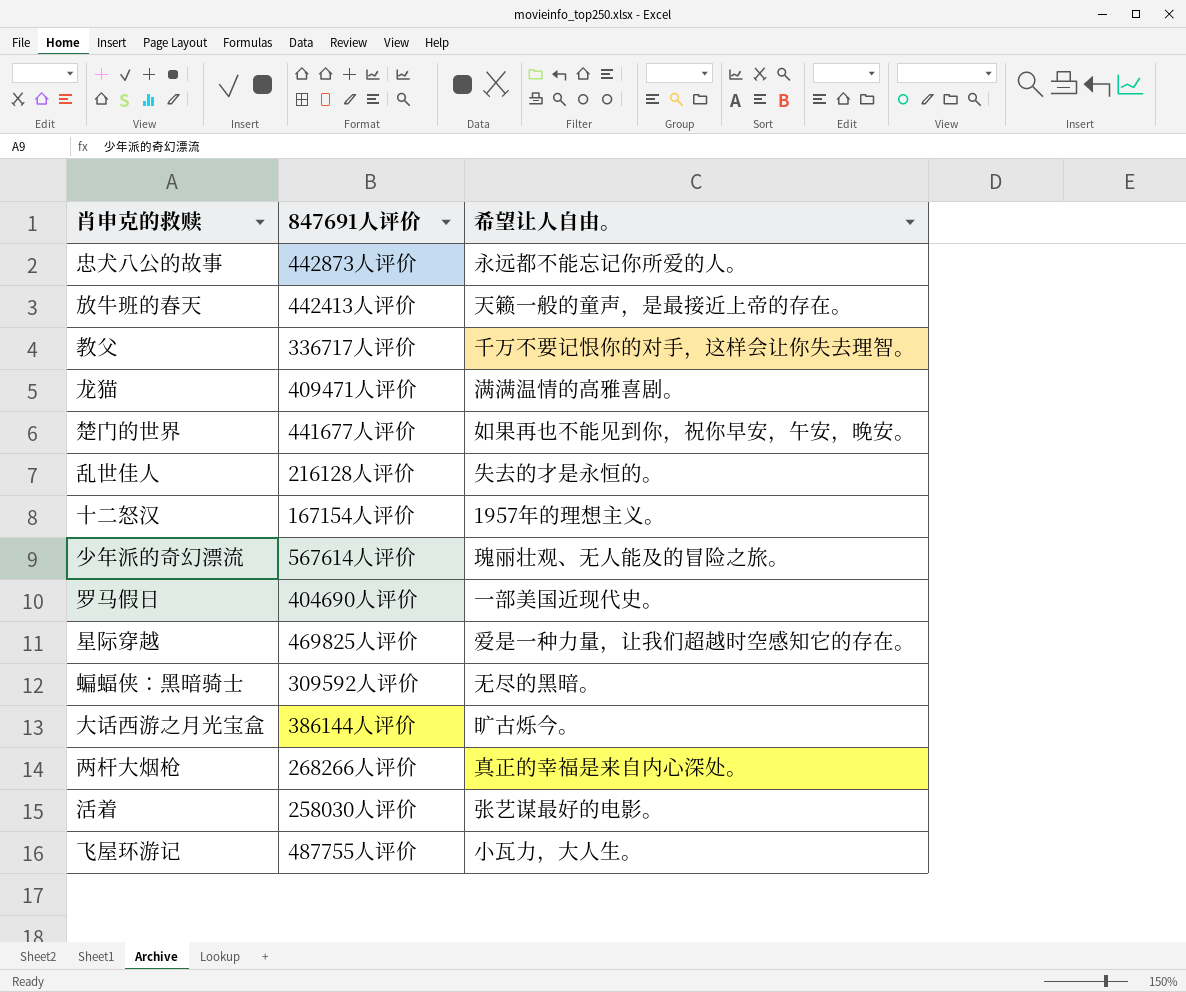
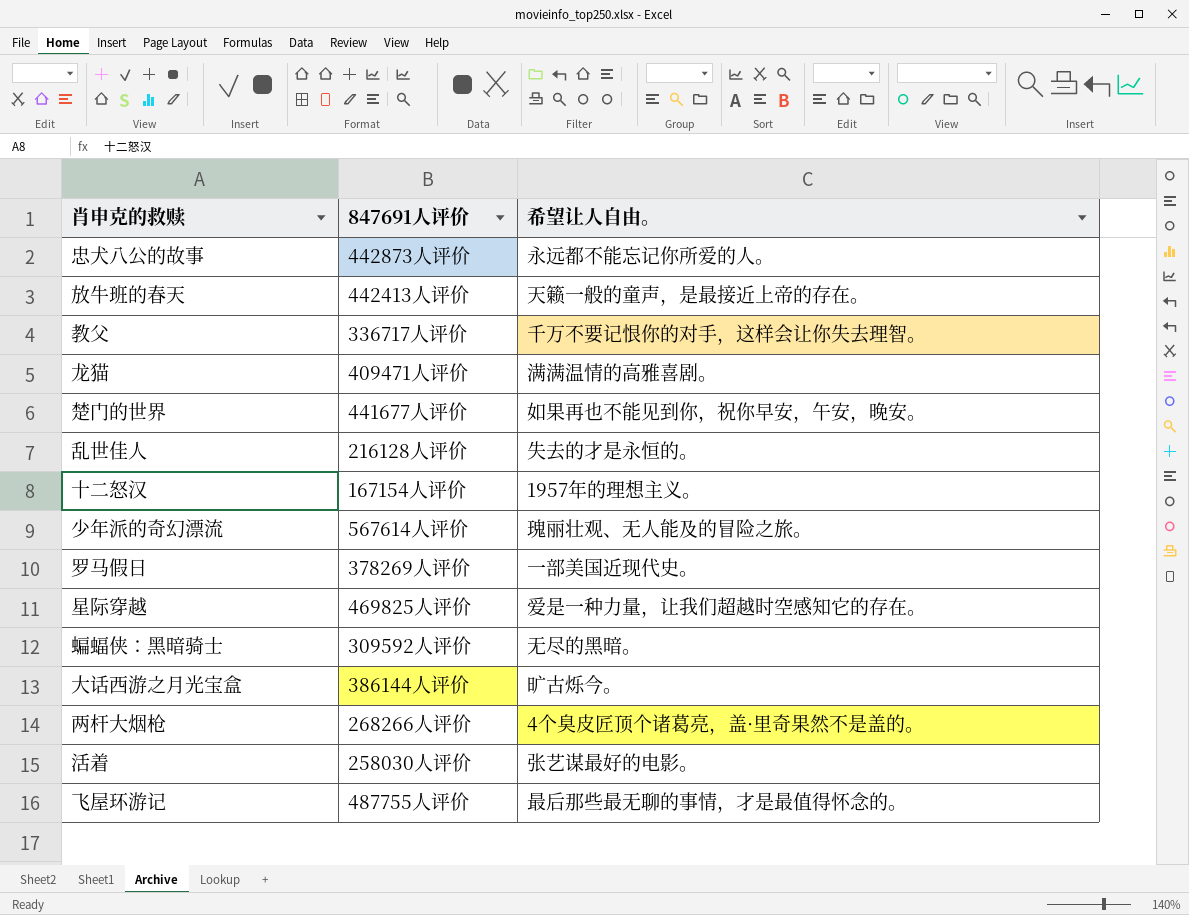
罗马假日 | 847691人评价: 404690人评价 -> 378269人评价
两杆大烟枪 | 希望让人自由。: 真正的幸福是来自内心深处。 -> 4个臭皮匠顶个诸葛亮，盖·里奇果然不是盖的。
飞屋环游记 | 希望让人自由。: 小瓦力，大人生。 -> 最后那些最无聊的事情，才是最值得怀念的。

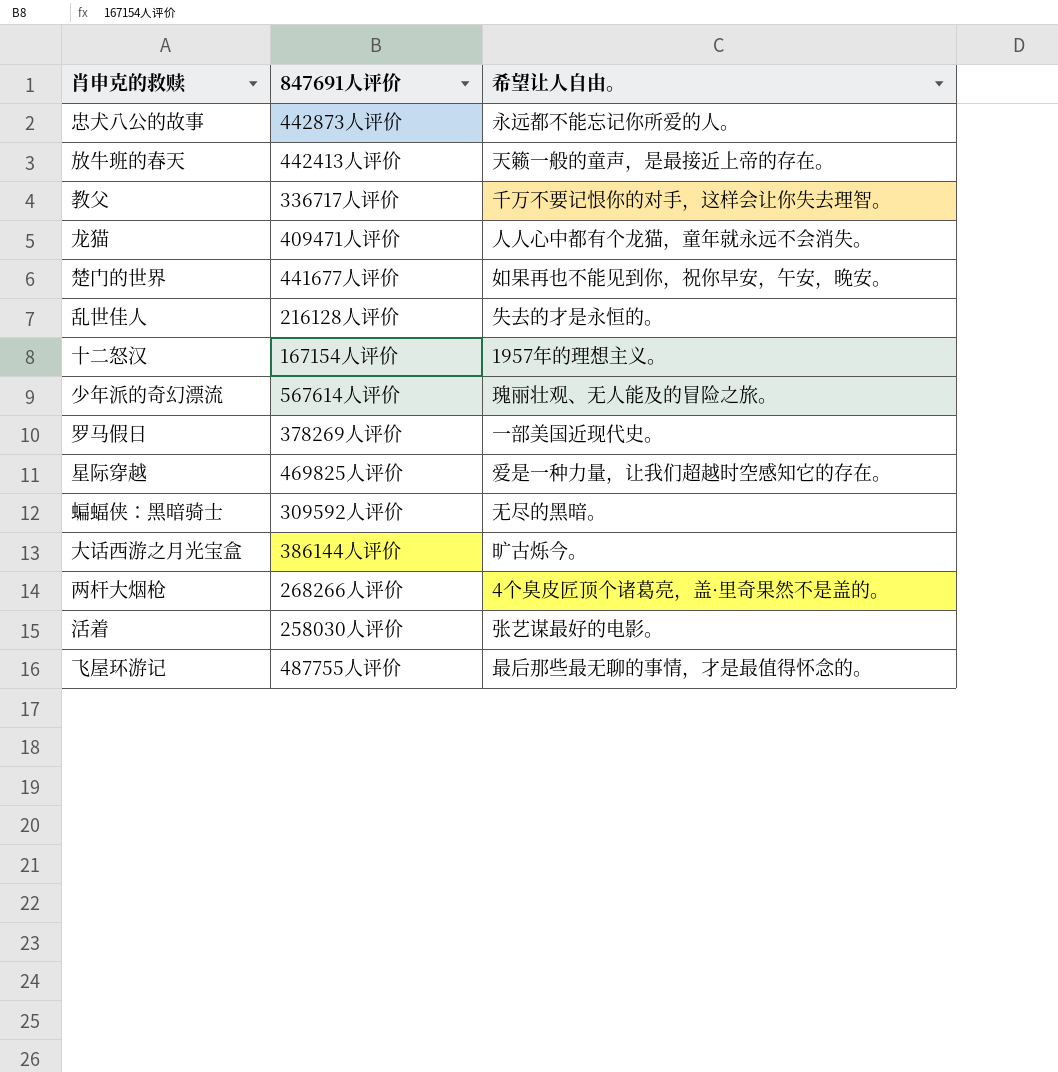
龙猫 | 希望让人自由。: 满满温情的高雅喜剧。 -> 人人心中都有个龙猫，童年就永远不会消失。

